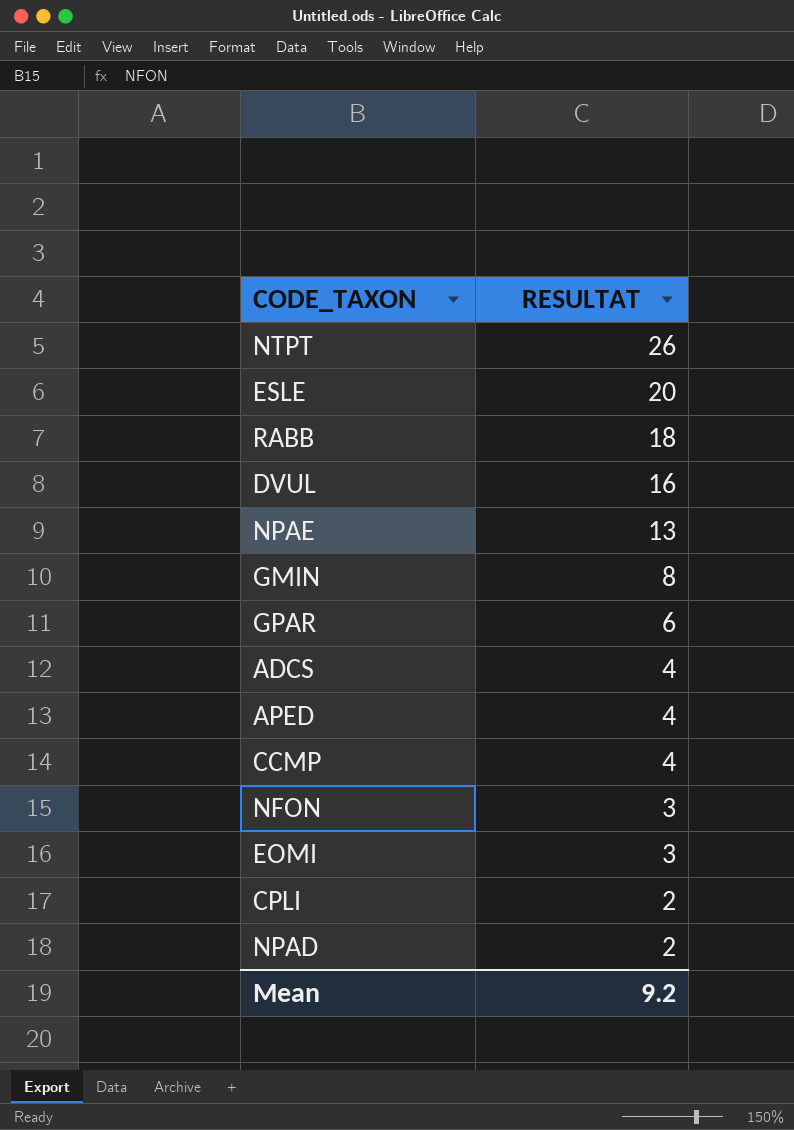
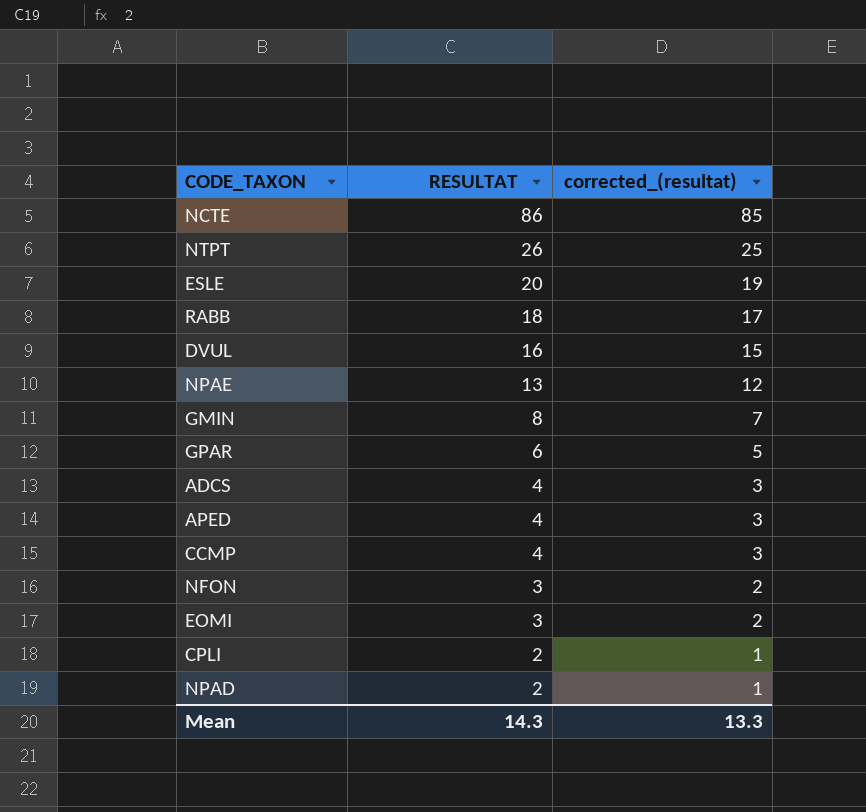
column corrected_(resultat) | formula: none -> [RESULTAT] - 1
row NCTE: none -> 86 | 85
Mean | RESULTAT: 9.2 -> 14.3

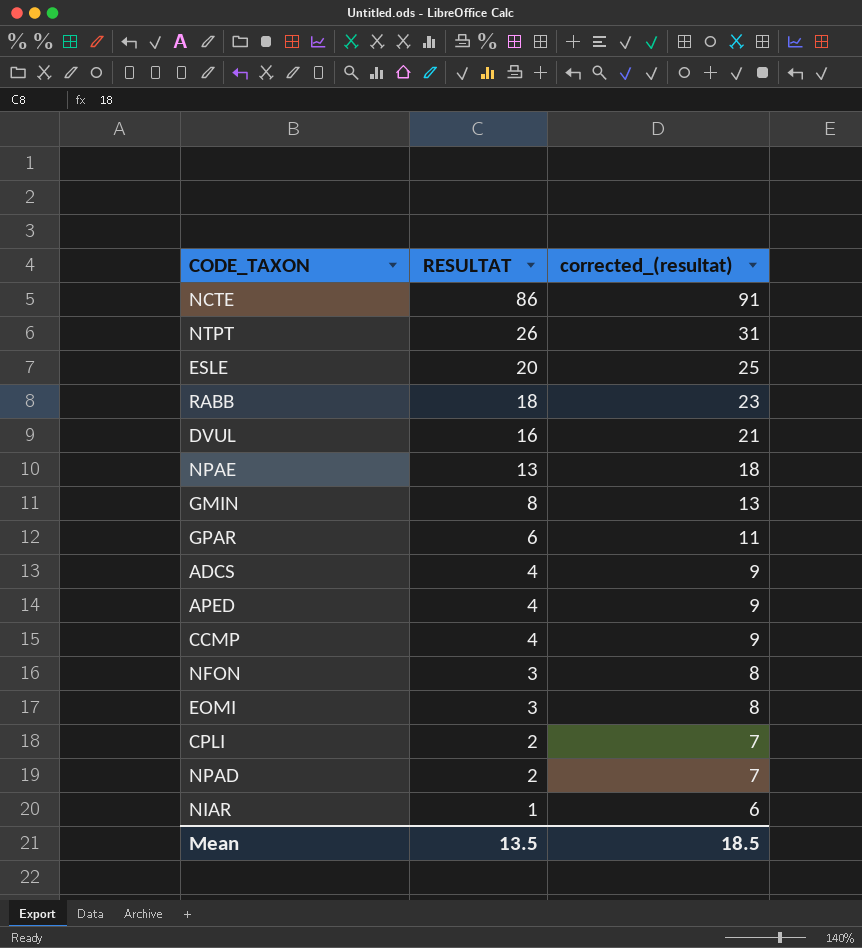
column corrected_(resultat) | formula: [RESULTAT] - 1 -> [RESULTAT] + 5
row NIAR: none -> 1 | 6
Mean | RESULTAT: 14.3 -> 13.5
Mean | corrected_(resultat): 13.3 -> 18.5

